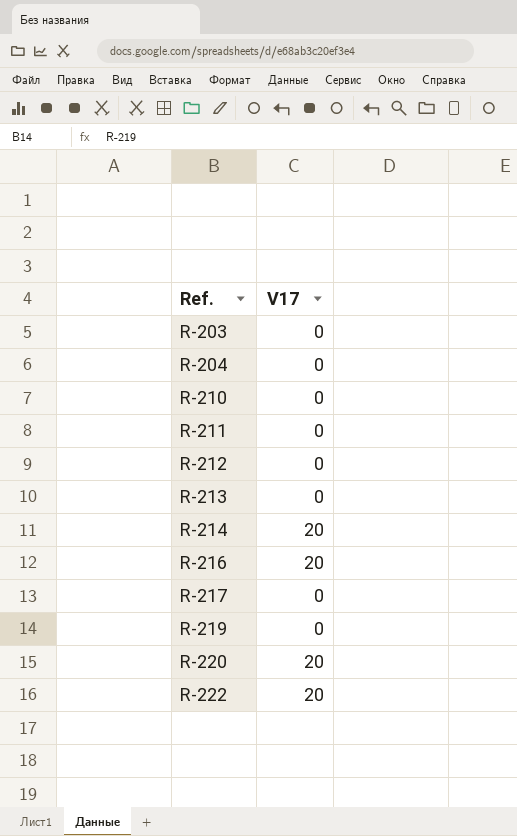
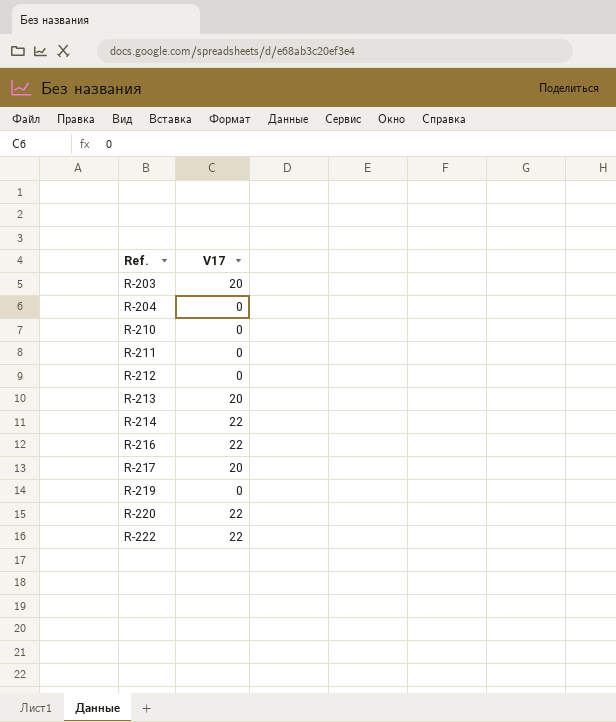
R-203 | V17: 0 -> 20
R-213 | V17: 0 -> 20
R-214 | V17: 20 -> 22
R-216 | V17: 20 -> 22
R-217 | V17: 0 -> 20
R-220 | V17: 20 -> 22
R-222 | V17: 20 -> 22

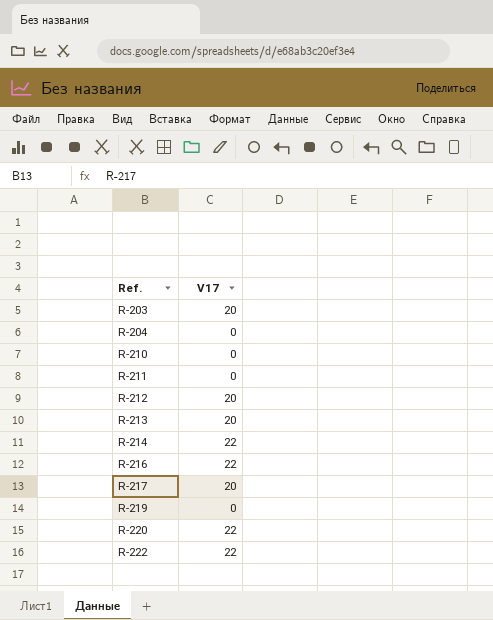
R-212 | V17: 0 -> 20

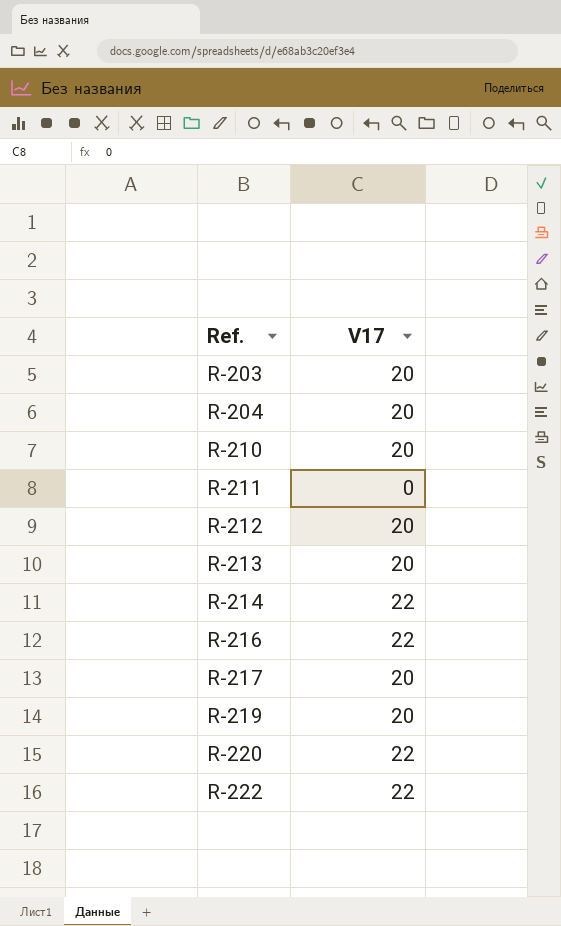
R-204 | V17: 0 -> 20
R-210 | V17: 0 -> 20
R-219 | V17: 0 -> 20

